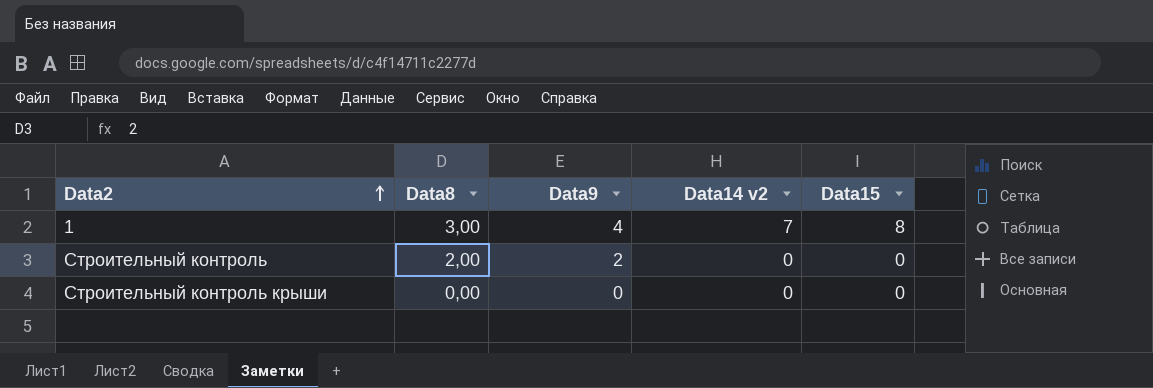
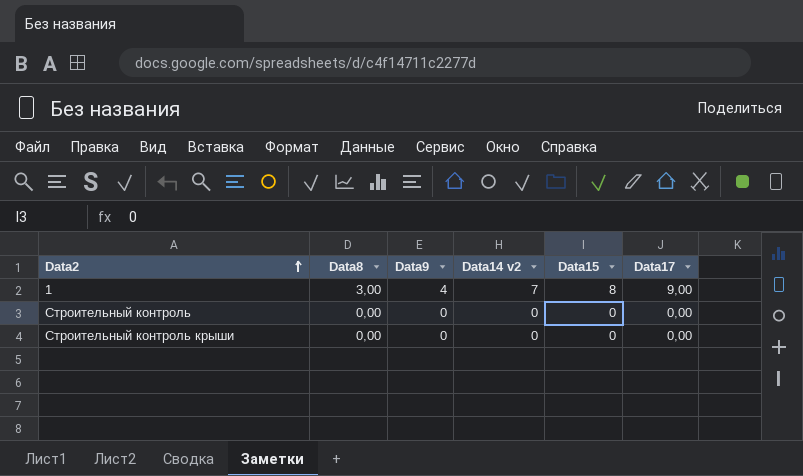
column Data17 | position: none -> 6
Строительный контроль | Data8: 2,00 -> 0,00
Строительный контроль | Data9: 2 -> 0

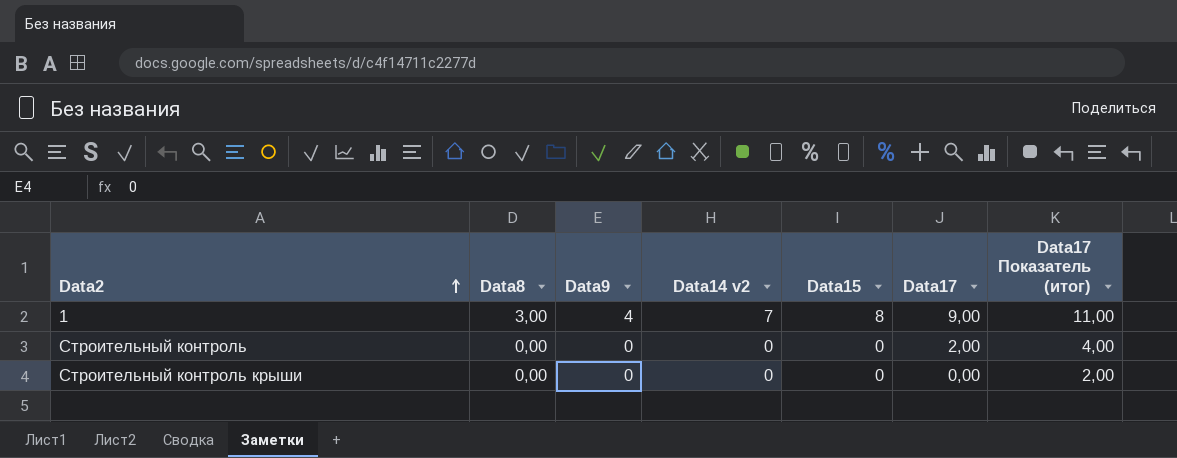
column Data17 Показатель (итог) | formula: none -> [Data17] + 2
Строительный контроль | Data17: 0,00 -> 2,00

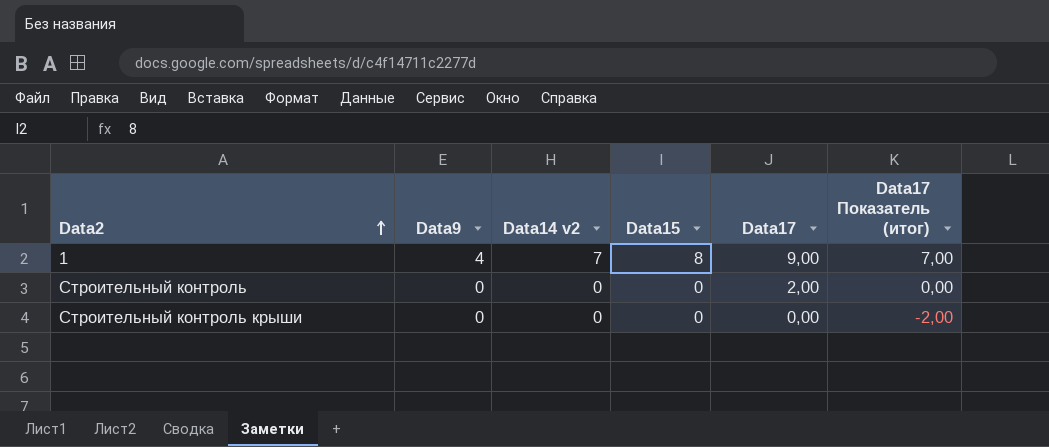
column Data8 | position: 2 -> none
column Data17 Показатель (итог) | formula: [Data17] + 2 -> [Data17] - 2

